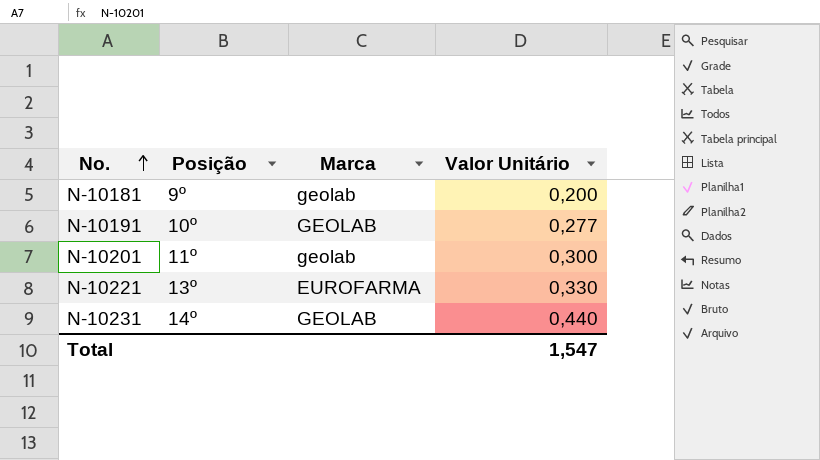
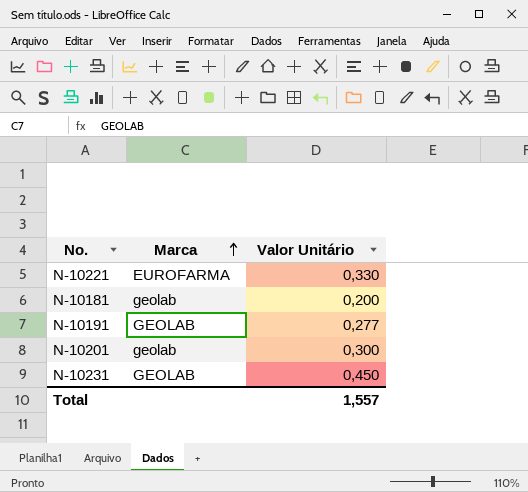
row order: No. ascending -> Marca ascending
column Posição | position: 2 -> none
N-10231 | Valor Unitário: 0,440 -> 0,450
Total | Valor Unitário: 1,547 -> 1,557

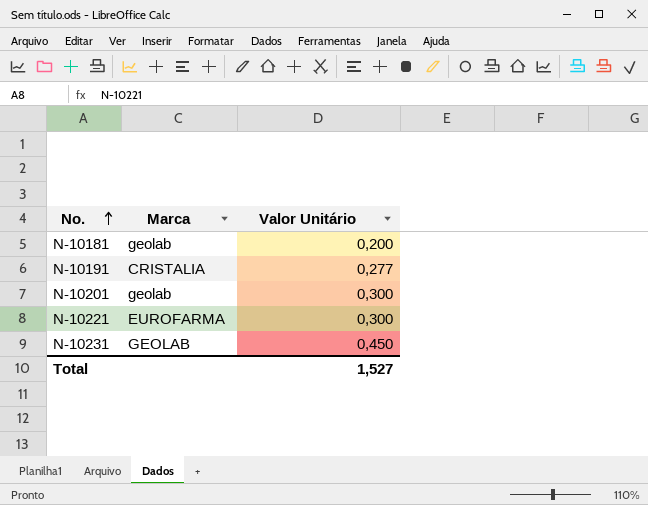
row order: Marca ascending -> No. ascending
N-10191 | Marca: GEOLAB -> CRISTALIA
N-10221 | Valor Unitário: 0,330 -> 0,300
Total | Valor Unitário: 1,557 -> 1,527

